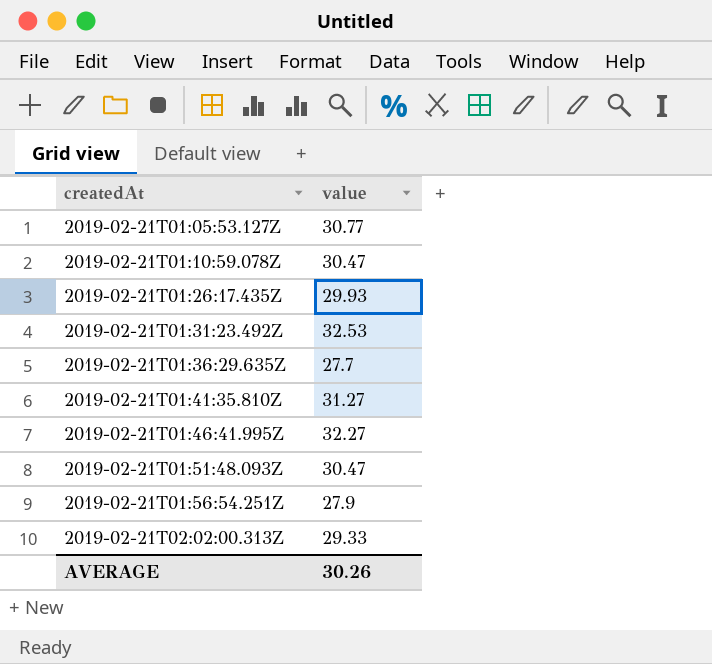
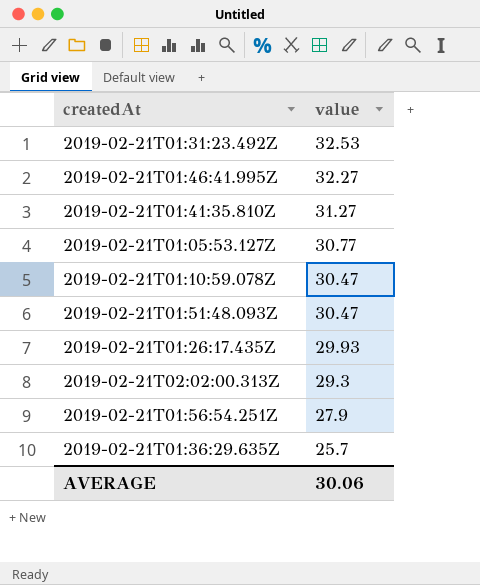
row order: createdAt ascending -> value descending
2019-02-21T02:02:00.313Z | value: 29.33 -> 29.3
2019-02-21T01:36:29.635Z | value: 27.7 -> 25.7
AVERAGE | value: 30.26 -> 30.06

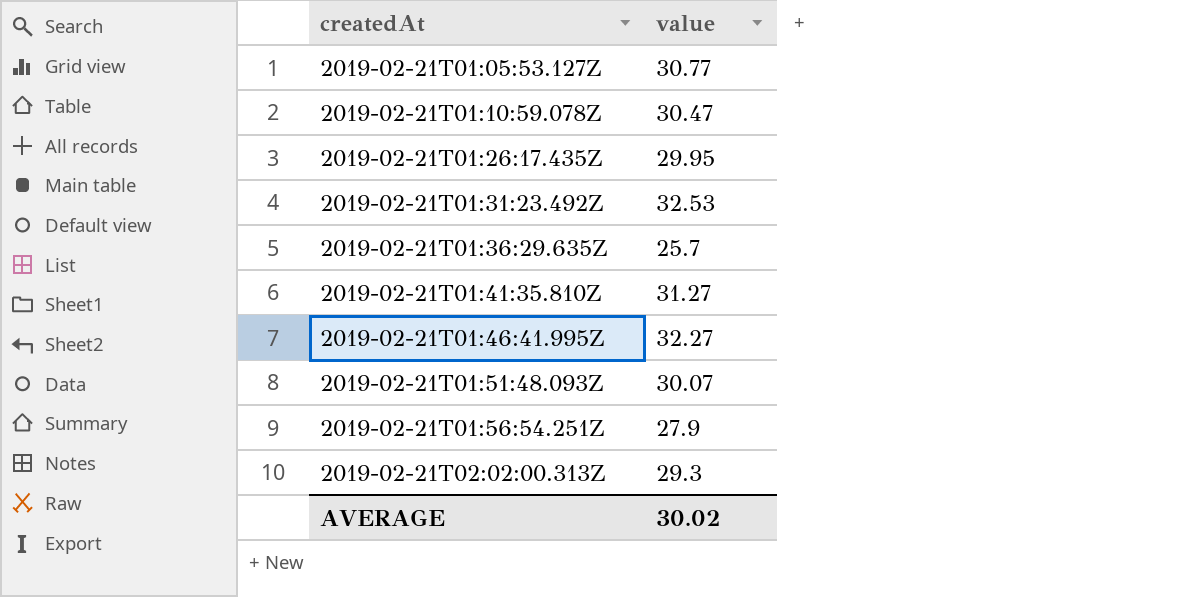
row order: value descending -> createdAt ascending
2019-02-21T01:26:17.435Z | value: 29.93 -> 29.95
2019-02-21T01:51:48.093Z | value: 30.47 -> 30.07
AVERAGE | value: 30.06 -> 30.02

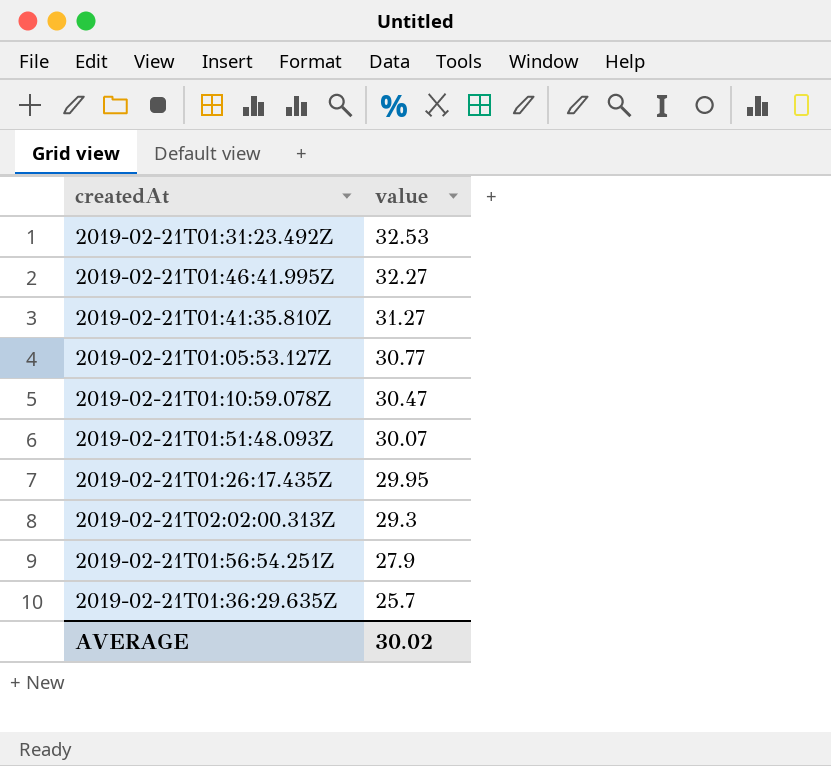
row order: createdAt ascending -> value descending

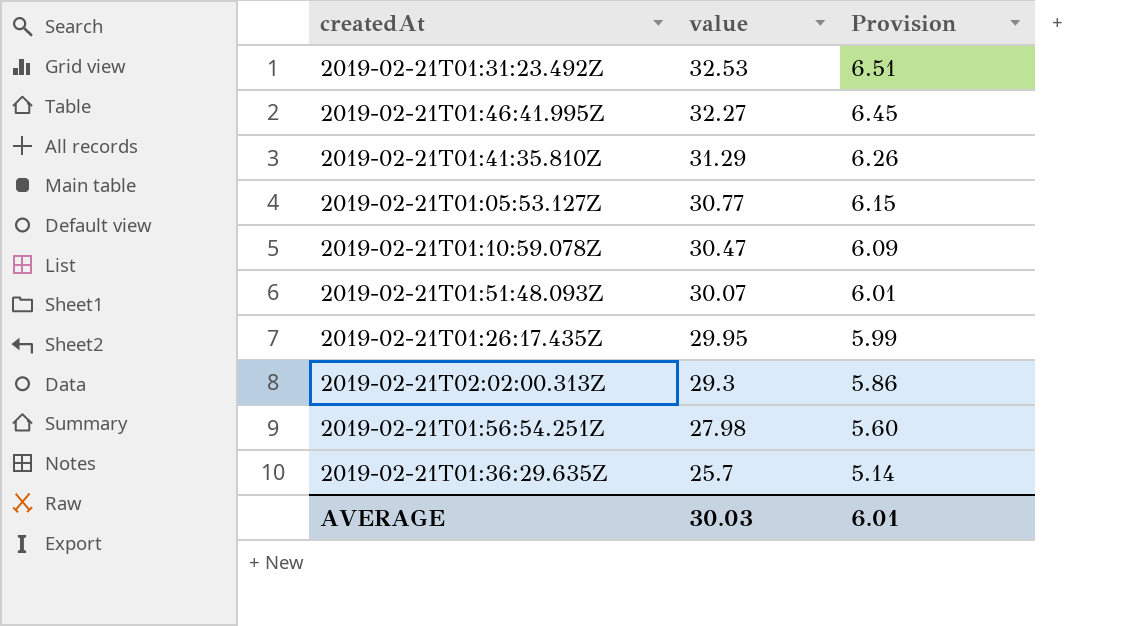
column Provision | formula: none -> [value] * 0.2
2019-02-21T01:41:35.810Z | value: 31.27 -> 31.29
2019-02-21T01:56:54.251Z | value: 27.9 -> 27.98
AVERAGE | value: 30.02 -> 30.03

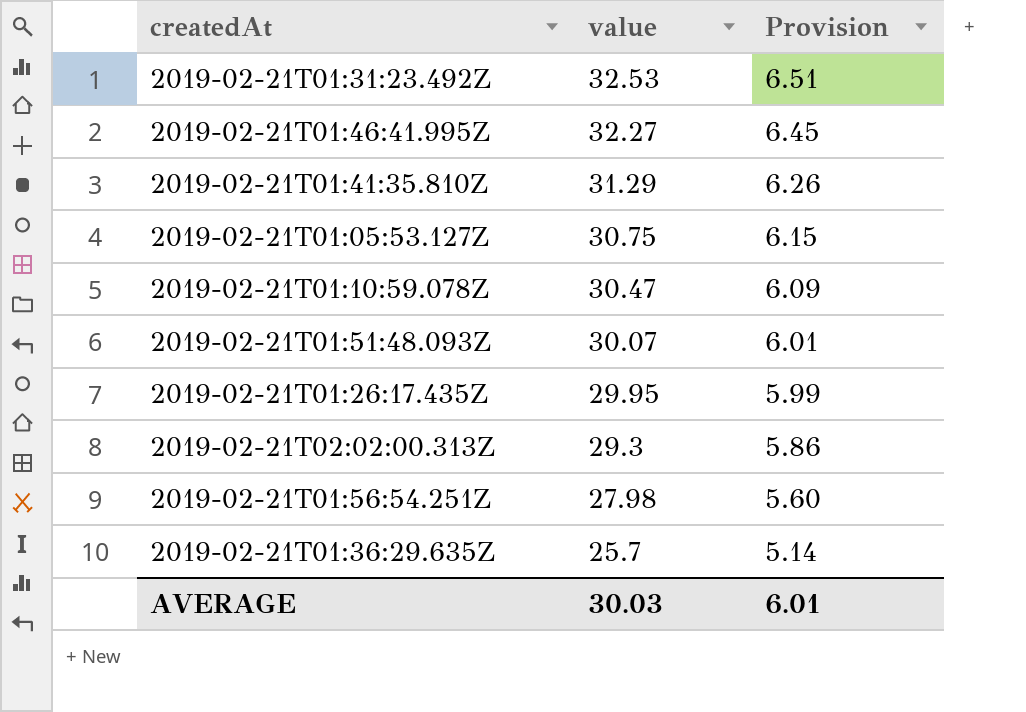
2019-02-21T01:05:53.127Z | value: 30.77 -> 30.75

